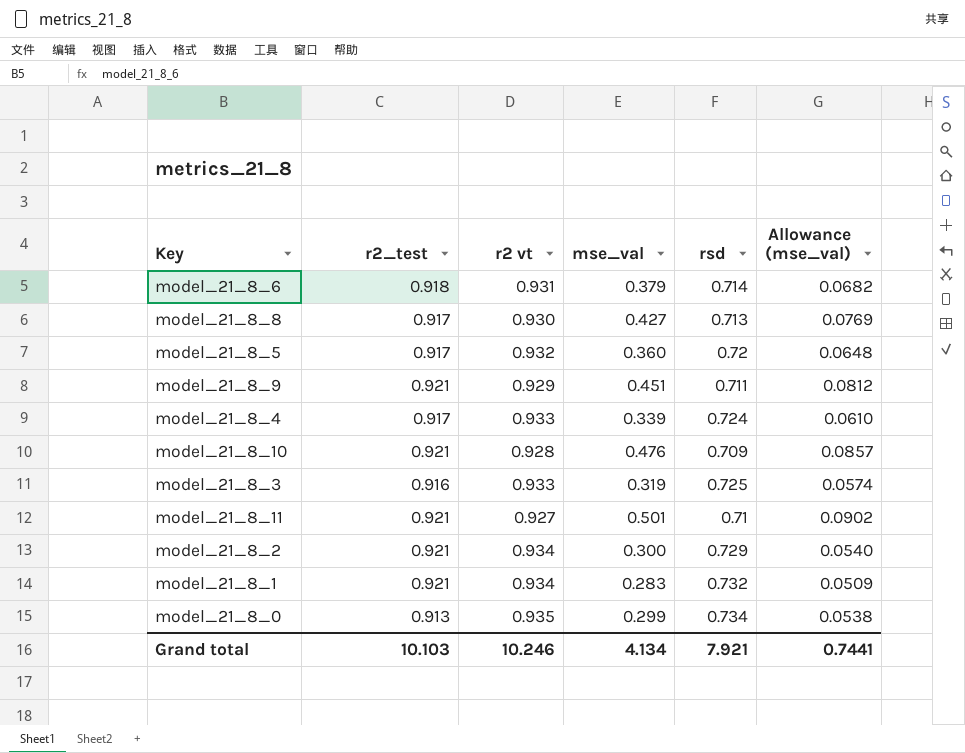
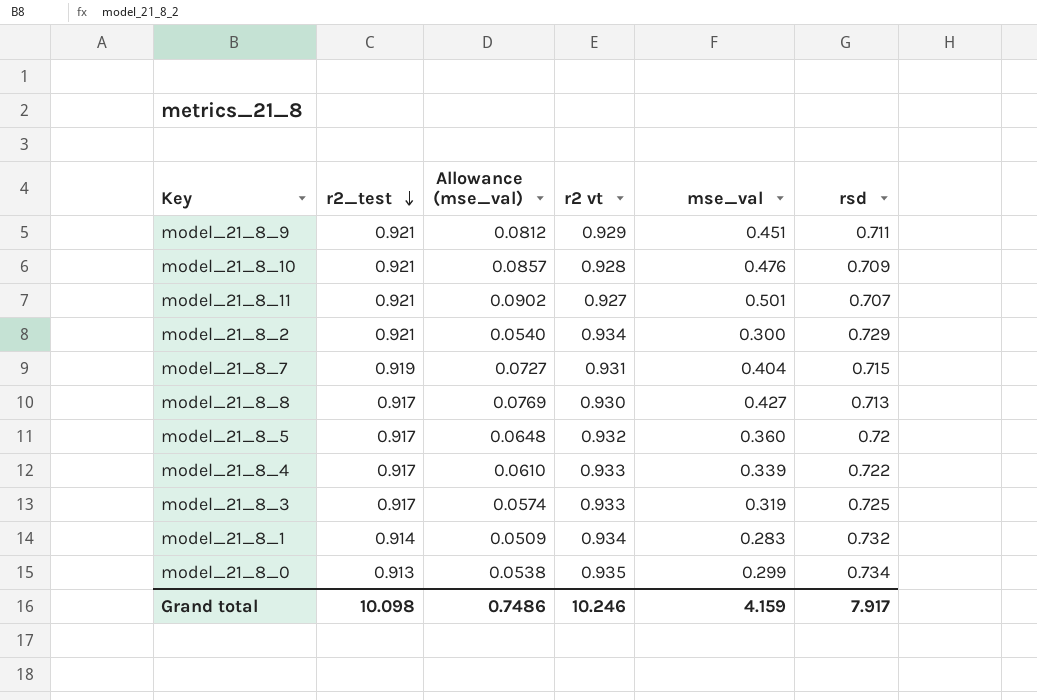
row order: none -> r2_test descending
column Allowance (mse_val) | position: 6 -> 3
row model_21_8_6: 0.918 | 0.931 | 0.379 | 0.714 | 0.0682 -> none
model_21_8_11 | rsd: 0.71 -> 0.707
row model_21_8_7: none -> 0.919 | 0.0727 | 0.931 | 0.404 | 0.715
model_21_8_4 | rsd: 0.724 -> 0.722
model_21_8_3 | r2_test: 0.916 -> 0.917
model_21_8_1 | r2_test: 0.921 -> 0.914
Grand total | r2_test: 10.103 -> 10.098
Grand total | Allowance (mse_val): 0.7441 -> 0.7486
Grand total | mse_val: 4.134 -> 4.159
Grand total | rsd: 7.921 -> 7.917

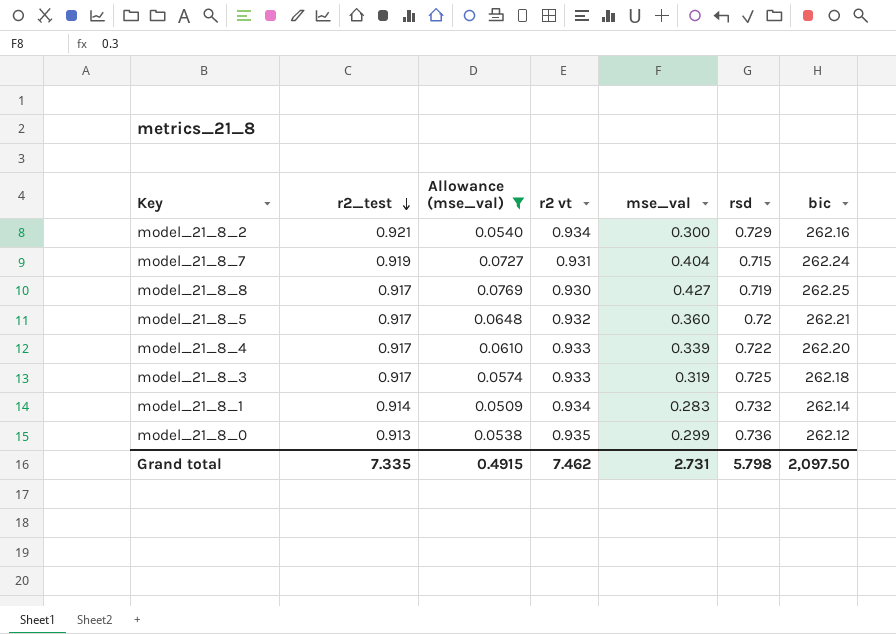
filter: none -> Allowance (mse_val) <= 0.0769
column bic | position: none -> 7
model_21_8_8 | rsd: 0.713 -> 0.719
model_21_8_0 | rsd: 0.734 -> 0.736
Grand total | r2_test: 10.098 -> 7.335
Grand total | Allowance (mse_val): 0.7486 -> 0.4915
Grand total | r2 vt: 10.246 -> 7.462
Grand total | mse_val: 4.159 -> 2.731
Grand total | rsd: 7.917 -> 5.798

